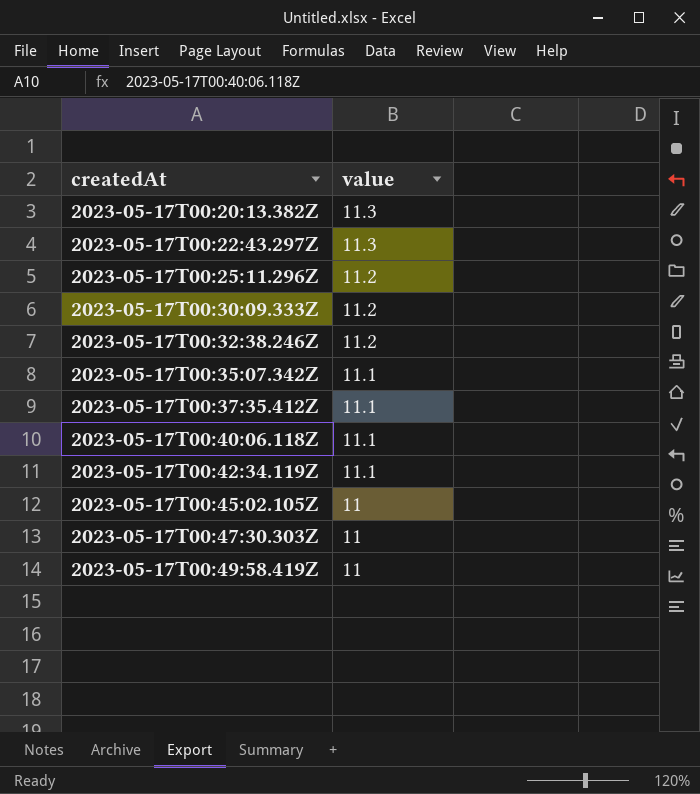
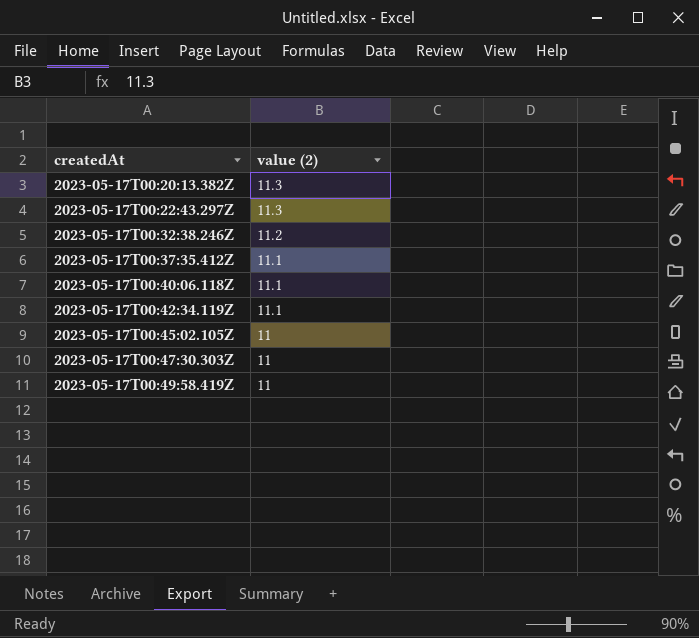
column name: value -> value (2)
row 2023-05-17T00:25:11.296Z: 11.2 -> none
row 2023-05-17T00:30:09.333Z: 11.2 -> none
row 2023-05-17T00:35:07.342Z: 11.1 -> none

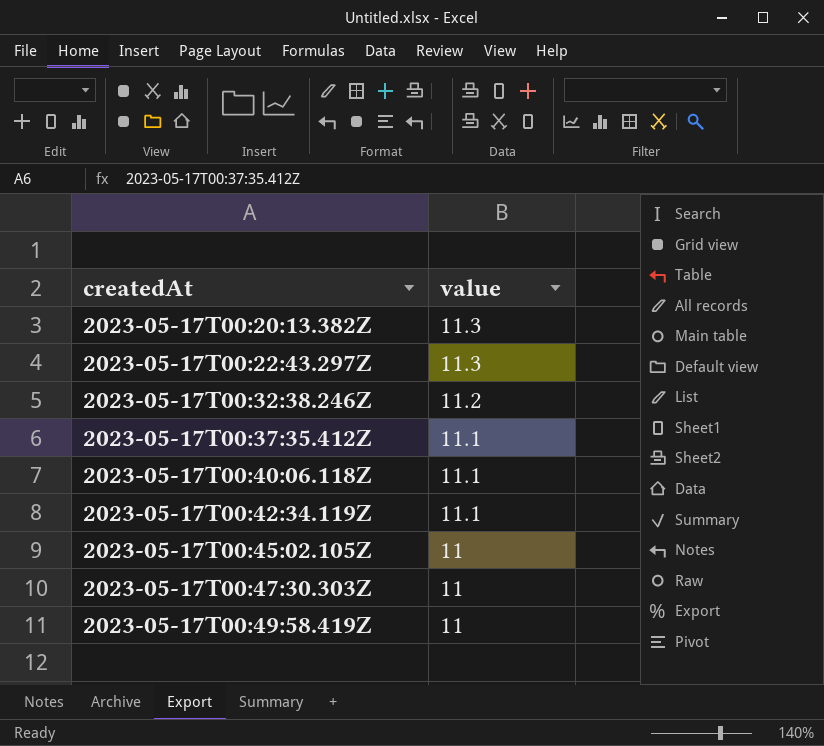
column name: value (2) -> value

